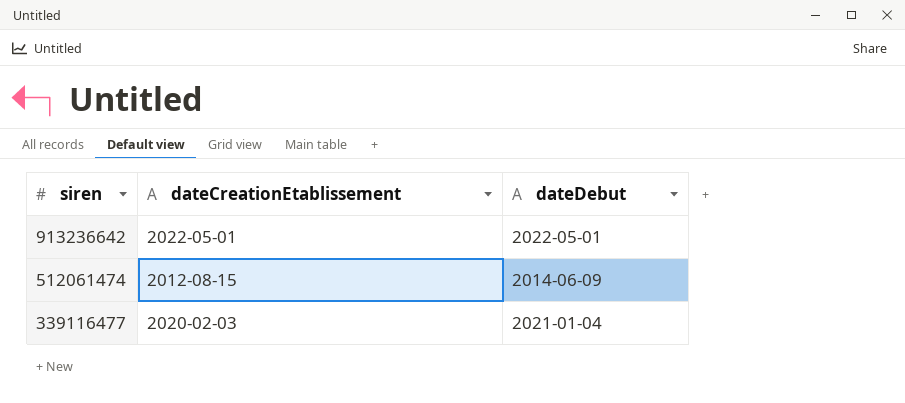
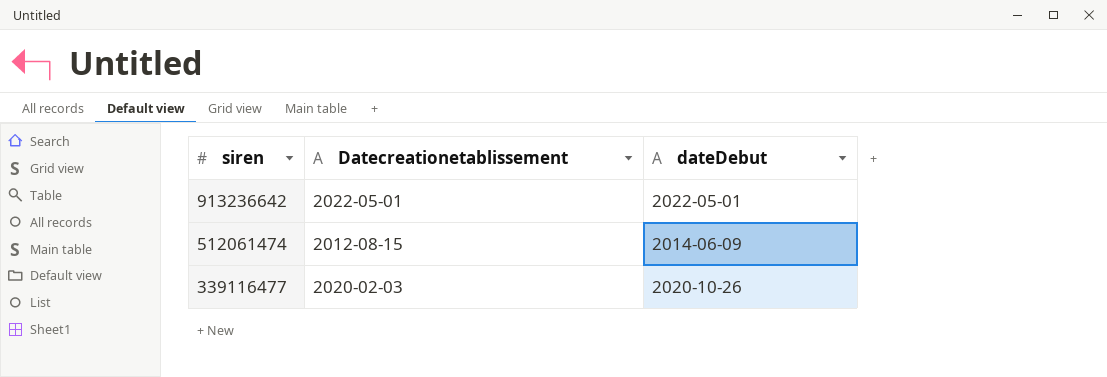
column name: dateCreationEtablissement -> Datecreationetablissement
339116477 | dateDebut: 2021-01-04 -> 2020-10-26

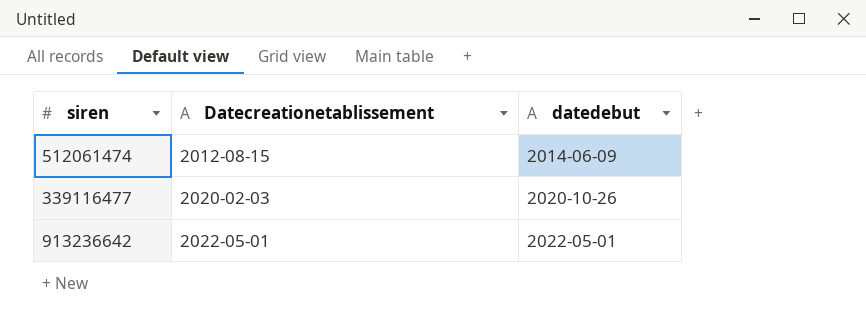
row order: siren descending -> Datecreationetablissement ascending
column name: dateDebut -> datedebut

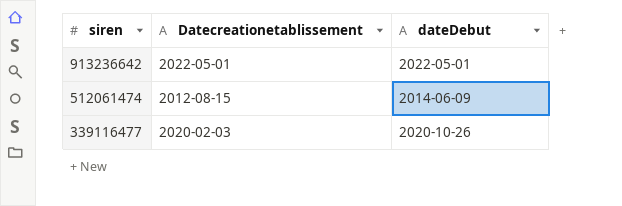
row order: Datecreationetablissement ascending -> siren descending
column name: datedebut -> dateDebut

